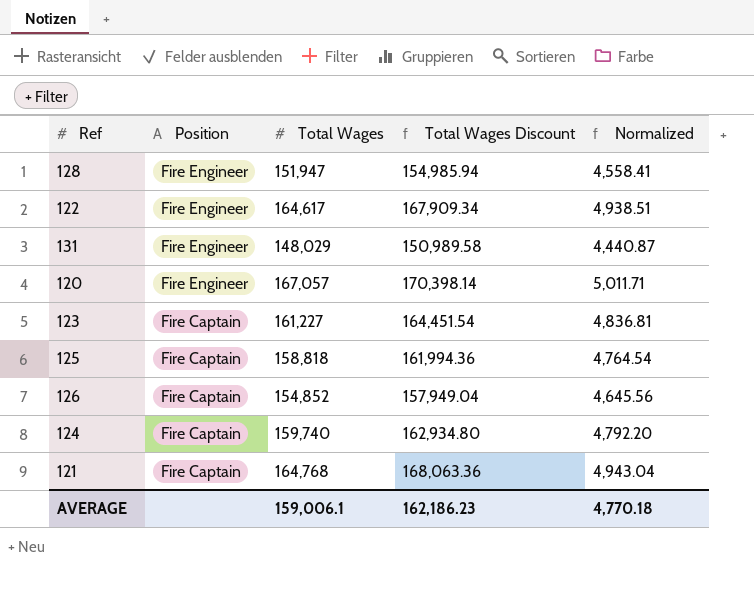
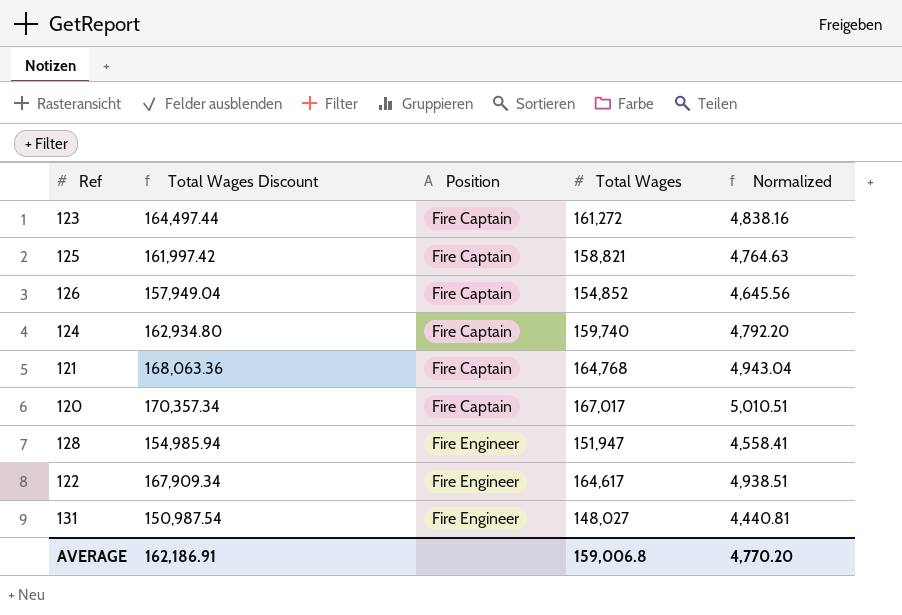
row order: Position descending -> Position ascending
column Total Wages Discount | position: 4 -> 2
123 | Total Wages Discount: 164,451.54 -> 164,497.44
123 | Total Wages: 161,227 -> 161,272
123 | Normalized: 4,836.81 -> 4,838.16
125 | Total Wages Discount: 161,994.36 -> 161,997.42
125 | Total Wages: 158,818 -> 158,821
125 | Normalized: 4,764.54 -> 4,764.63
120 | Total Wages Discount: 170,398.14 -> 170,357.34
120 | Position: Fire Engineer -> Fire Captain
120 | Total Wages: 167,057 -> 167,017
120 | Normalized: 5,011.71 -> 5,010.51
131 | Total Wages Discount: 150,989.58 -> 150,987.54
131 | Total Wages: 148,029 -> 148,027
131 | Normalized: 4,440.87 -> 4,440.81
AVERAGE | Total Wages Discount: 162,186.23 -> 162,186.91
AVERAGE | Total Wages: 159,006.1 -> 159,006.8
AVERAGE | Normalized: 4,770.18 -> 4,770.20

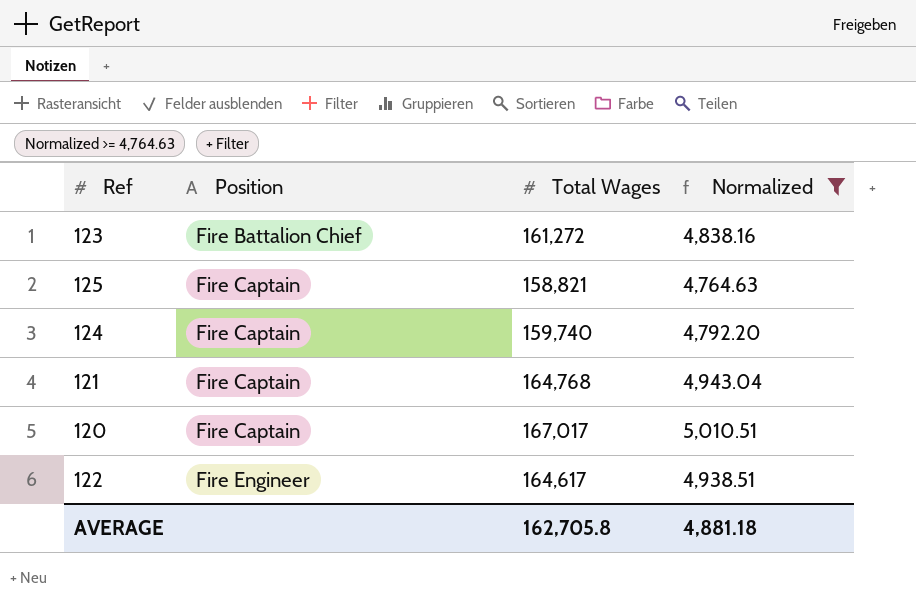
filter: none -> Normalized >= 4,764.63
column Total Wages Discount | formula: [Total Wages] * 1.02 -> none
123 | Position: Fire Captain -> Fire Battalion Chief
AVERAGE | Total Wages: 159,006.8 -> 162,705.8
AVERAGE | Normalized: 4,770.20 -> 4,881.18

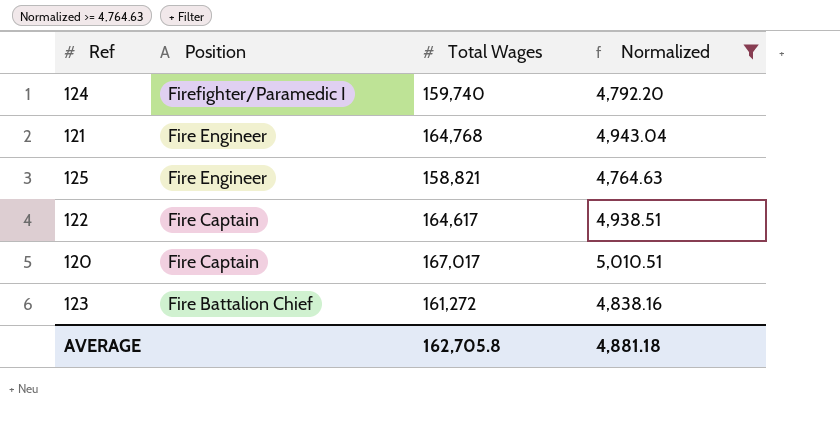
row order: Position ascending -> Position descending
124 | Position: Fire Captain -> Firefighter/Paramedic I
121 | Position: Fire Captain -> Fire Engineer
125 | Position: Fire Captain -> Fire Engineer
122 | Position: Fire Engineer -> Fire Captain

